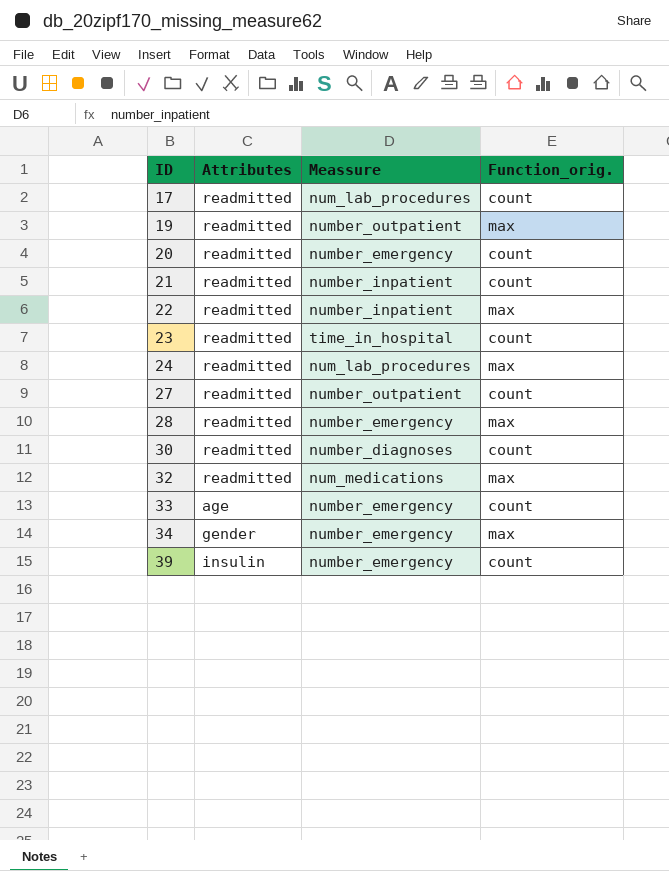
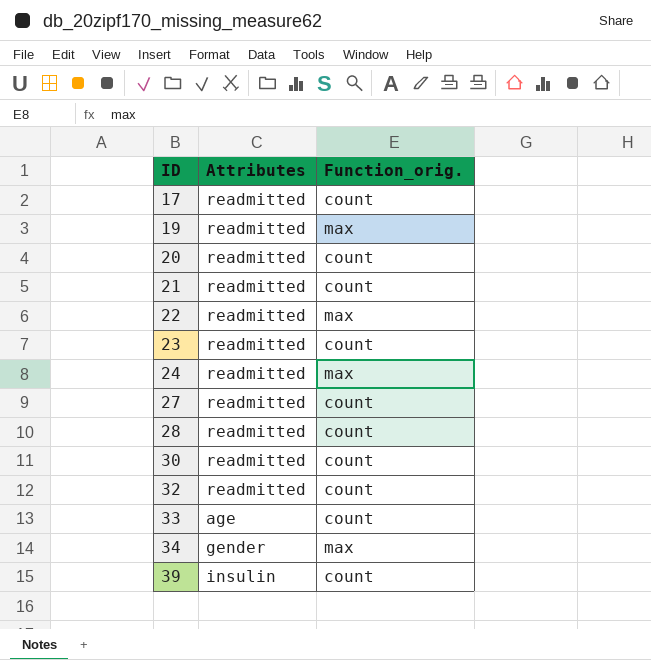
column Meassure | position: 3 -> none
28 | Function_orig.: max -> count
32 | Function_orig.: max -> count

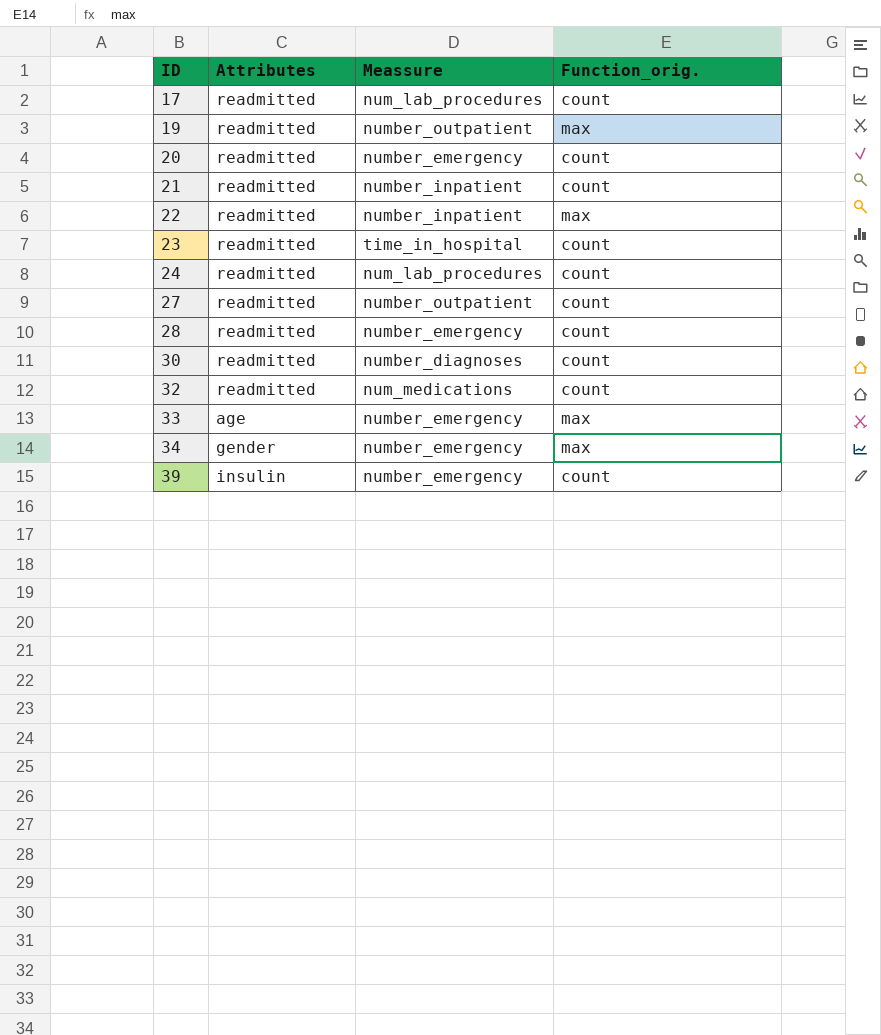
column Meassure | position: none -> 3
24 | Function_orig.: max -> count
33 | Function_orig.: count -> max

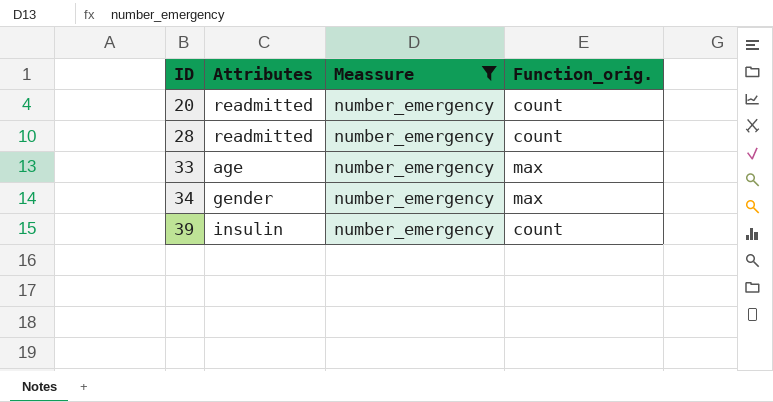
filter: none -> Meassure = number_emergency

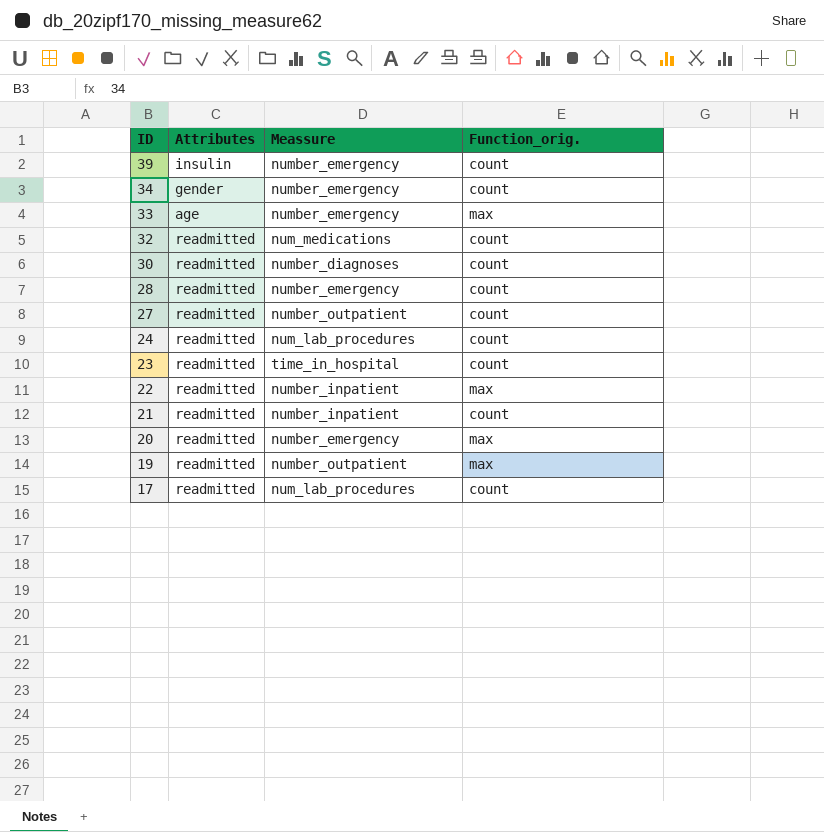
filter: Meassure = number_emergency -> none
row order: ID ascending -> ID descending
34 | Function_orig.: max -> count
20 | Function_orig.: count -> max

